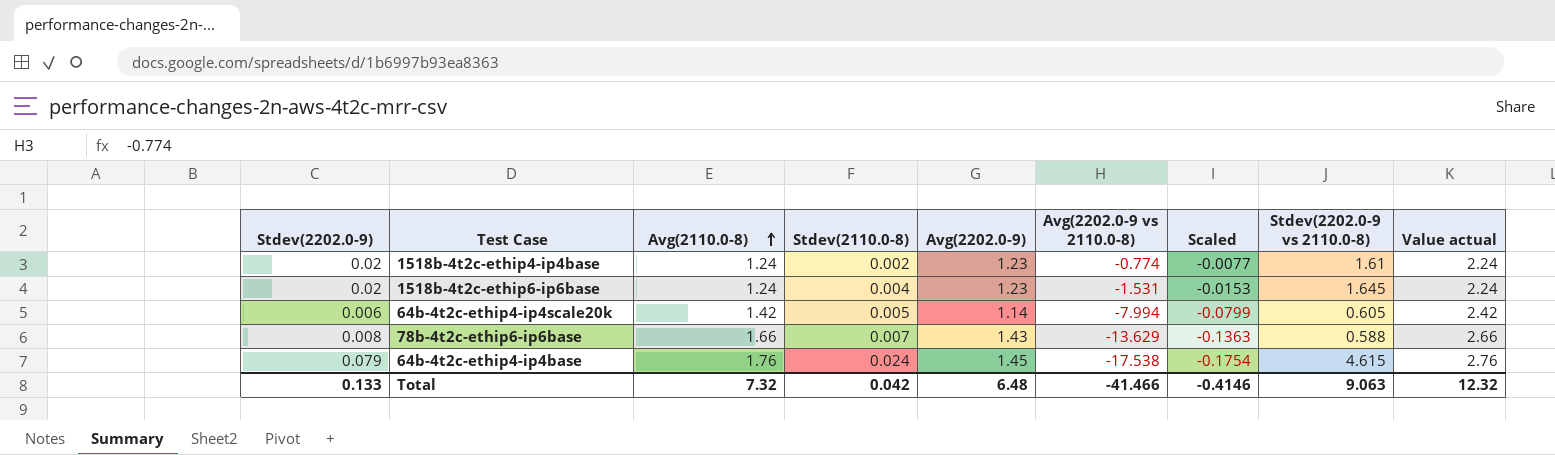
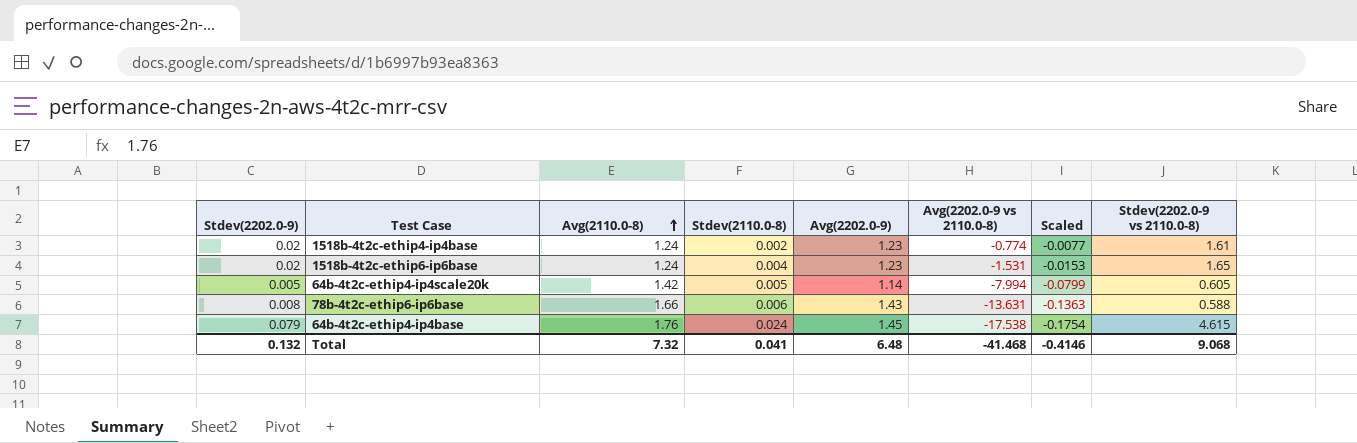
column Value actual | formula: [Avg(2110.0-8)] + 1 -> none
1518b-4t2c-ethip6-ip6base | Stdev(2202.0-9 vs 2110.0-8): 1.645 -> 1.65
64b-4t2c-ethip4-ip4scale20k | Stdev(2202.0-9): 0.006 -> 0.005
78b-4t2c-ethip6-ip6base | Stdev(2110.0-8): 0.007 -> 0.006
78b-4t2c-ethip6-ip6base | Avg(2202.0-9 vs 2110.0-8): -13.629 -> -13.631
Total | Stdev(2202.0-9): 0.133 -> 0.132
Total | Stdev(2110.0-8): 0.042 -> 0.041
Total | Avg(2202.0-9 vs 2110.0-8): -41.466 -> -41.468
Total | Stdev(2202.0-9 vs 2110.0-8): 9.063 -> 9.068

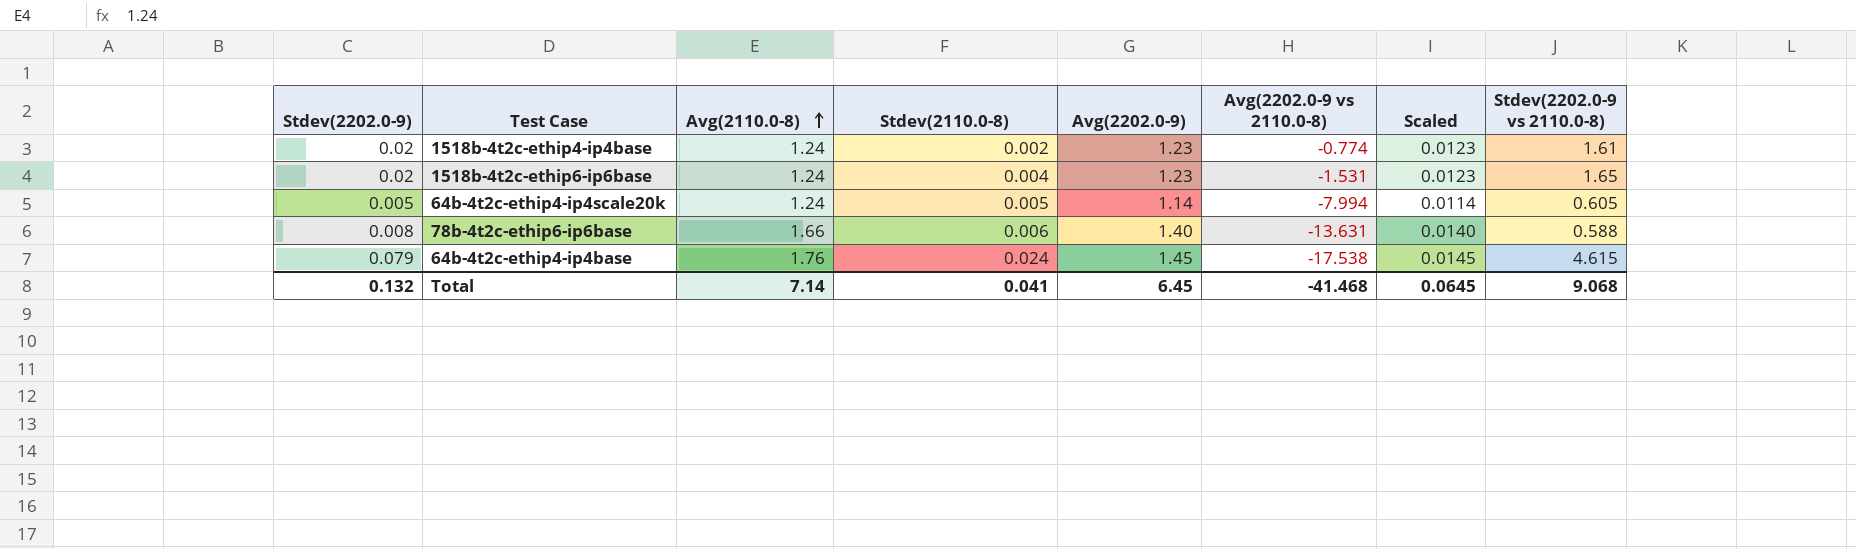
column Scaled | formula: [Avg(2202.0-9 vs 2110.0-8)] * 0.01 -> [Avg(2202.0-9)] * 0.01
64b-4t2c-ethip4-ip4scale20k | Avg(2110.0-8): 1.42 -> 1.24
78b-4t2c-ethip6-ip6base | Avg(2202.0-9): 1.43 -> 1.40
Total | Avg(2110.0-8): 7.32 -> 7.14
Total | Avg(2202.0-9): 6.48 -> 6.45
Total | Scaled: -0.4146 -> 0.0645

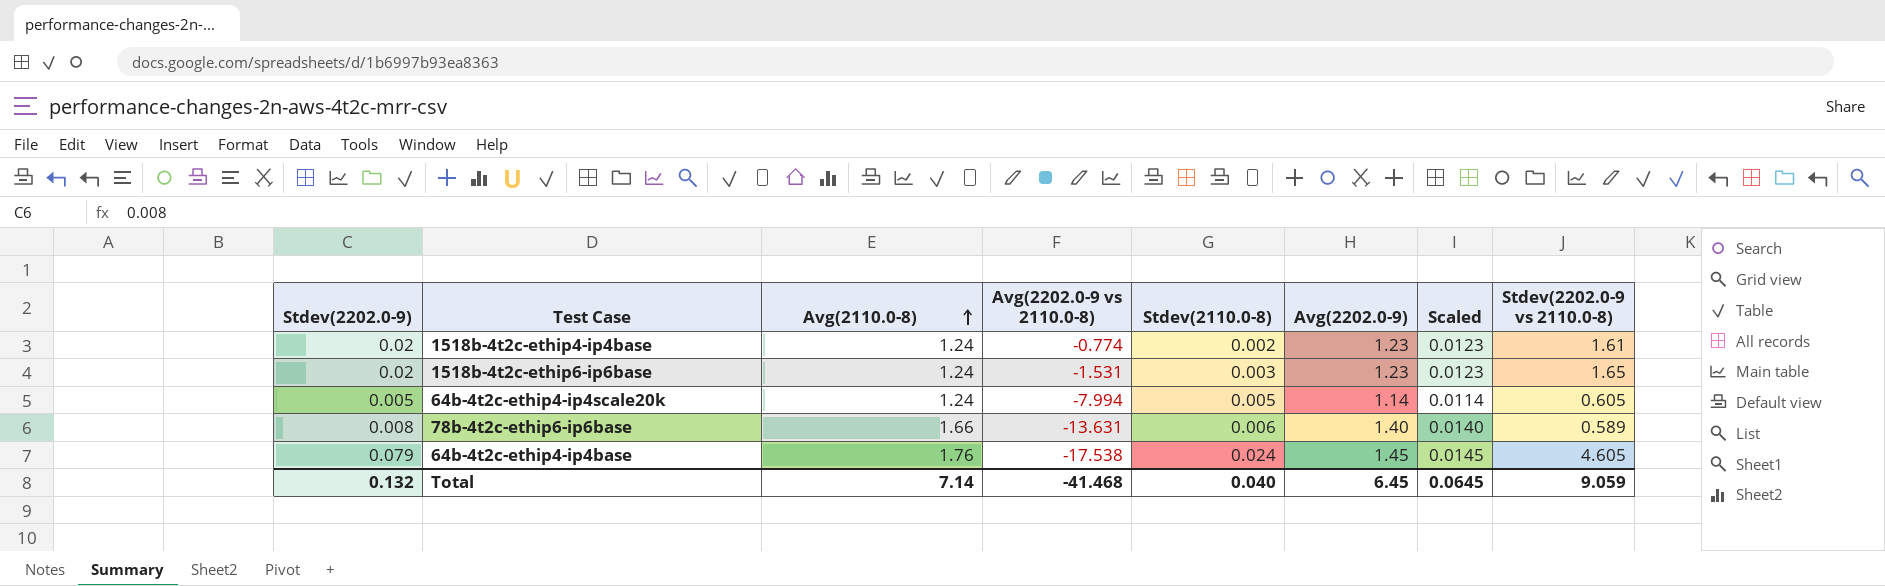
column Avg(2202.0-9 vs 2110.0-8) | position: 6 -> 4
1518b-4t2c-ethip6-ip6base | Stdev(2110.0-8): 0.004 -> 0.003
78b-4t2c-ethip6-ip6base | Stdev(2202.0-9 vs 2110.0-8): 0.588 -> 0.589
64b-4t2c-ethip4-ip4base | Stdev(2202.0-9 vs 2110.0-8): 4.615 -> 4.605
Total | Stdev(2110.0-8): 0.041 -> 0.040
Total | Stdev(2202.0-9 vs 2110.0-8): 9.068 -> 9.059

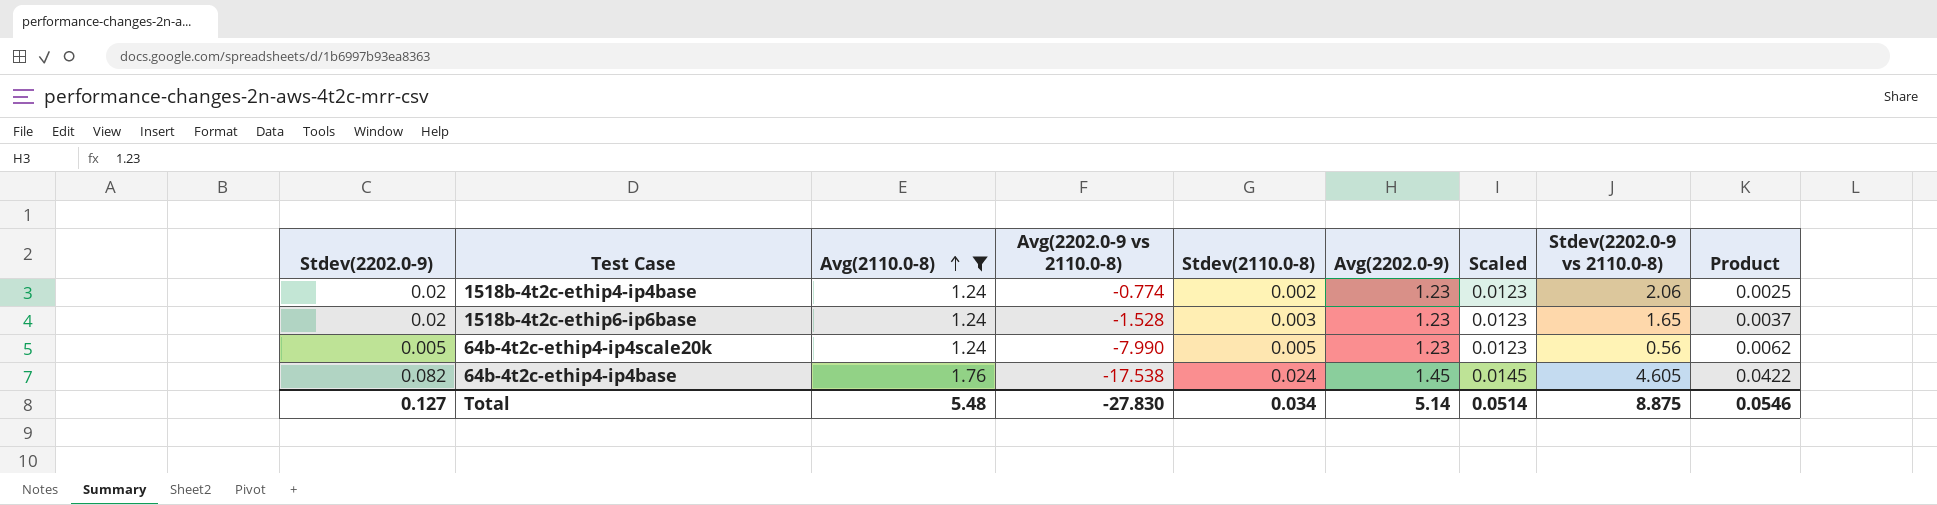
filter: none -> Avg(2110.0-8) != 1.66
column Product | formula: none -> [Avg(2110.0-8)] * [Stdev(2110.0-8)]
1518b-4t2c-ethip4-ip4base | Stdev(2202.0-9 vs 2110.0-8): 1.61 -> 2.06
1518b-4t2c-ethip6-ip6base | Avg(2202.0-9 vs 2110.0-8): -1.531 -> -1.528
64b-4t2c-ethip4-ip4scale20k | Avg(2202.0-9 vs 2110.0-8): -7.994 -> -7.990
64b-4t2c-ethip4-ip4scale20k | Avg(2202.0-9): 1.14 -> 1.23
64b-4t2c-ethip4-ip4scale20k | Scaled: 0.0114 -> 0.0123
64b-4t2c-ethip4-ip4scale20k | Stdev(2202.0-9 vs 2110.0-8): 0.605 -> 0.56
64b-4t2c-ethip4-ip4base | Stdev(2202.0-9): 0.079 -> 0.082
Total | Stdev(2202.0-9): 0.132 -> 0.127
Total | Avg(2110.0-8): 7.14 -> 5.48
Total | Avg(2202.0-9 vs 2110.0-8): -41.468 -> -27.830
Total | Stdev(2110.0-8): 0.040 -> 0.034
Total | Avg(2202.0-9): 6.45 -> 5.14
Total | Scaled: 0.0645 -> 0.0514
Total | Stdev(2202.0-9 vs 2110.0-8): 9.059 -> 8.875

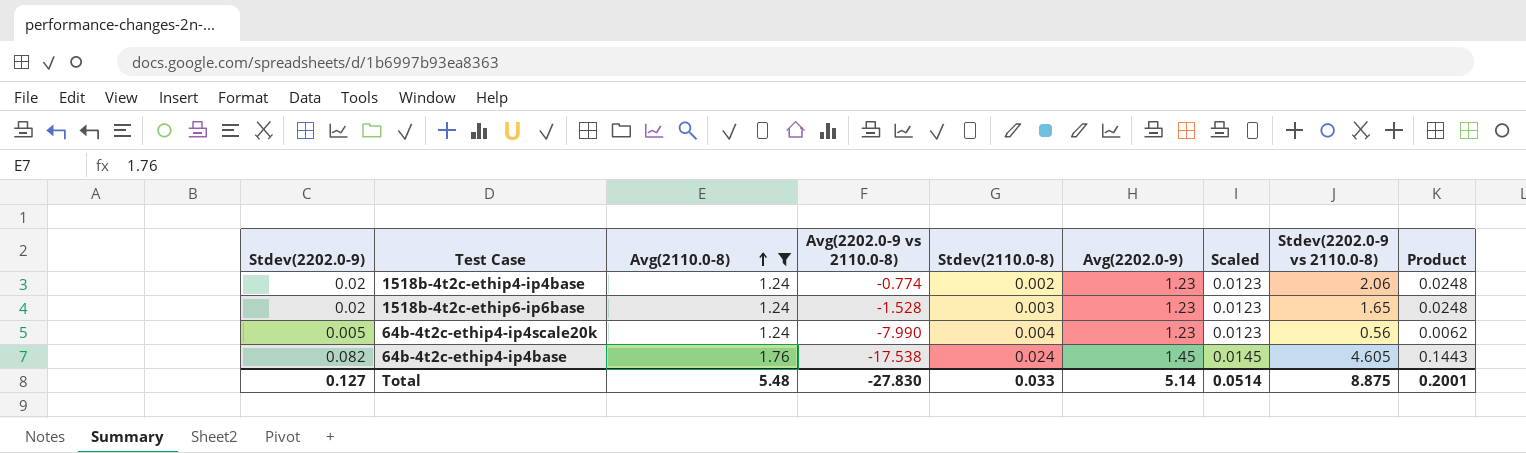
column Product | formula: [Avg(2110.0-8)] * [Stdev(2110.0-8)] -> [Stdev(2202.0-9)] * [Avg(2110.0-8)]
64b-4t2c-ethip4-ip4scale20k | Stdev(2110.0-8): 0.005 -> 0.004
Total | Stdev(2110.0-8): 0.034 -> 0.033
Total | Product: 0.0546 -> 0.2001

